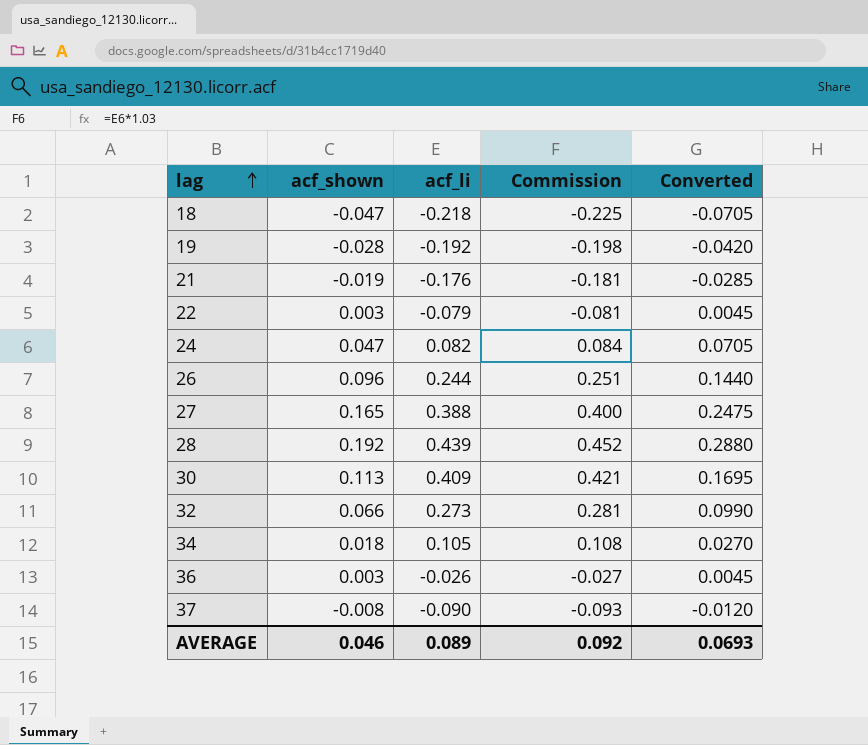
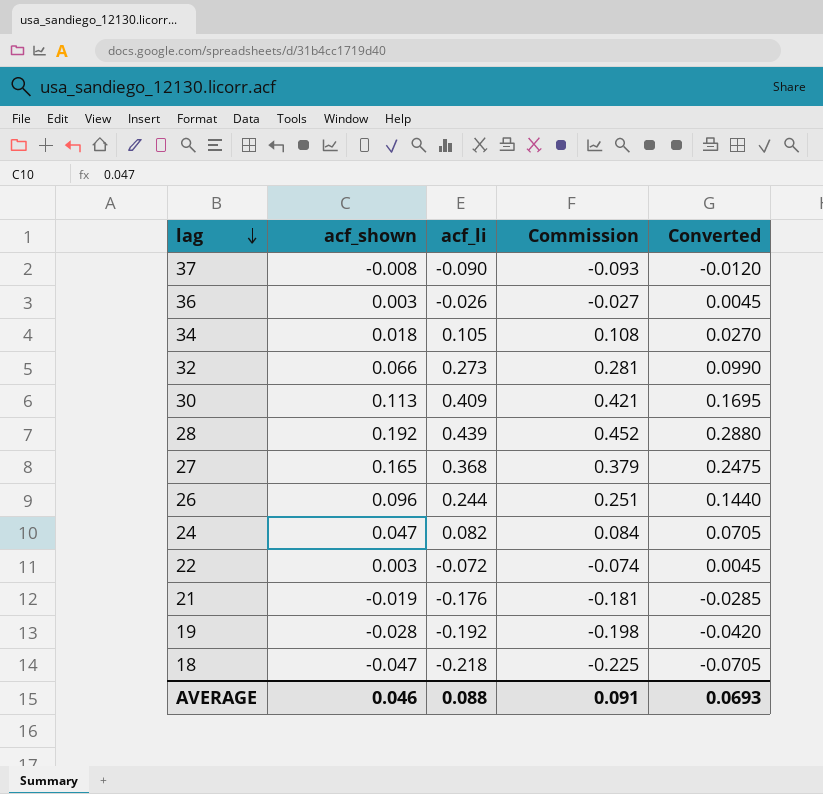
row order: lag ascending -> lag descending
27 | acf_li: 0.388 -> 0.368
27 | Commission: 0.400 -> 0.379
22 | acf_li: -0.079 -> -0.072
22 | Commission: -0.081 -> -0.074
AVERAGE | acf_li: 0.089 -> 0.088
AVERAGE | Commission: 0.092 -> 0.091

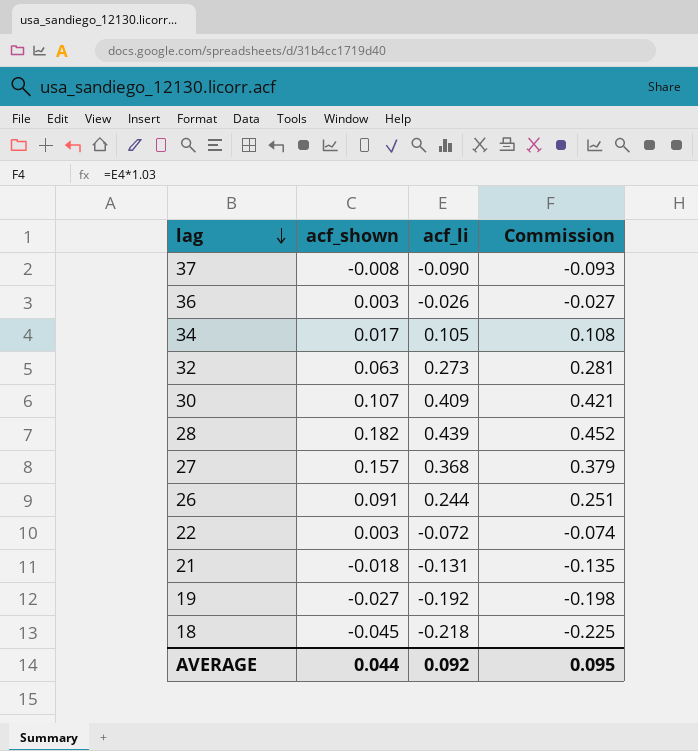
column Converted | formula: [acf_shown] * 1.5 -> none
row 24: 0.047 | 0.082 | 0.084 | 0.0705 -> none
34 | acf_shown: 0.018 -> 0.017
32 | acf_shown: 0.066 -> 0.063
30 | acf_shown: 0.113 -> 0.107
28 | acf_shown: 0.192 -> 0.182
27 | acf_shown: 0.165 -> 0.157
26 | acf_shown: 0.096 -> 0.091
21 | acf_shown: -0.019 -> -0.018
21 | acf_li: -0.176 -> -0.131
21 | Commission: -0.181 -> -0.135
19 | acf_shown: -0.028 -> -0.027
18 | acf_shown: -0.047 -> -0.045
AVERAGE | acf_shown: 0.046 -> 0.044
AVERAGE | acf_li: 0.088 -> 0.092
AVERAGE | Commission: 0.091 -> 0.095

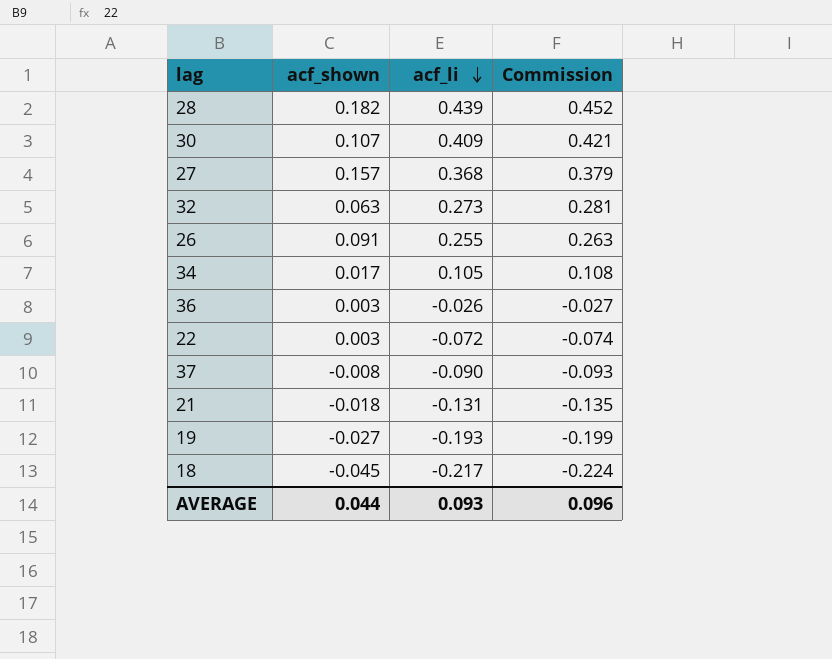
row order: lag descending -> acf_li descending
26 | acf_li: 0.244 -> 0.255
26 | Commission: 0.251 -> 0.263
19 | acf_li: -0.192 -> -0.193
19 | Commission: -0.198 -> -0.199
18 | acf_li: -0.218 -> -0.217
18 | Commission: -0.225 -> -0.224
AVERAGE | acf_li: 0.092 -> 0.093
AVERAGE | Commission: 0.095 -> 0.096

